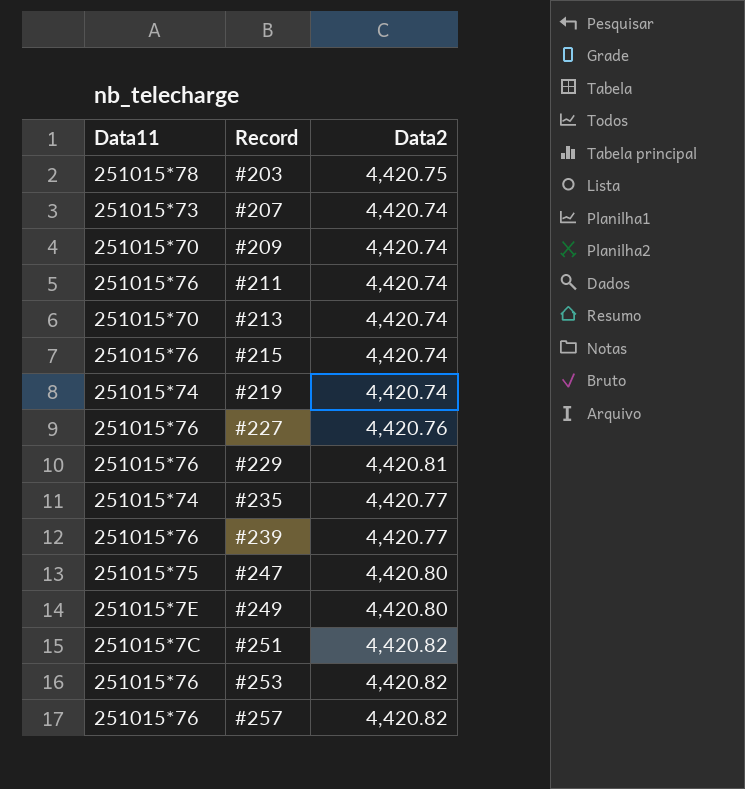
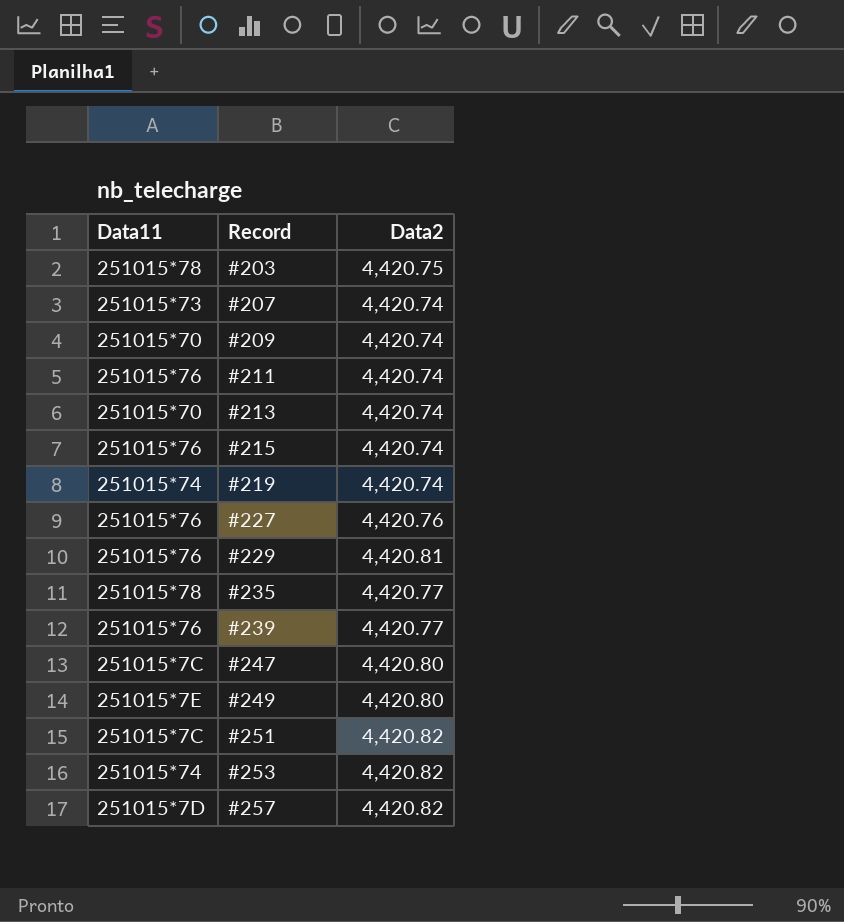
#235 | Data11: 251015*74 -> 251015*78
#247 | Data11: 251015*75 -> 251015*7C
#253 | Data11: 251015*76 -> 251015*74
#257 | Data11: 251015*76 -> 251015*7D

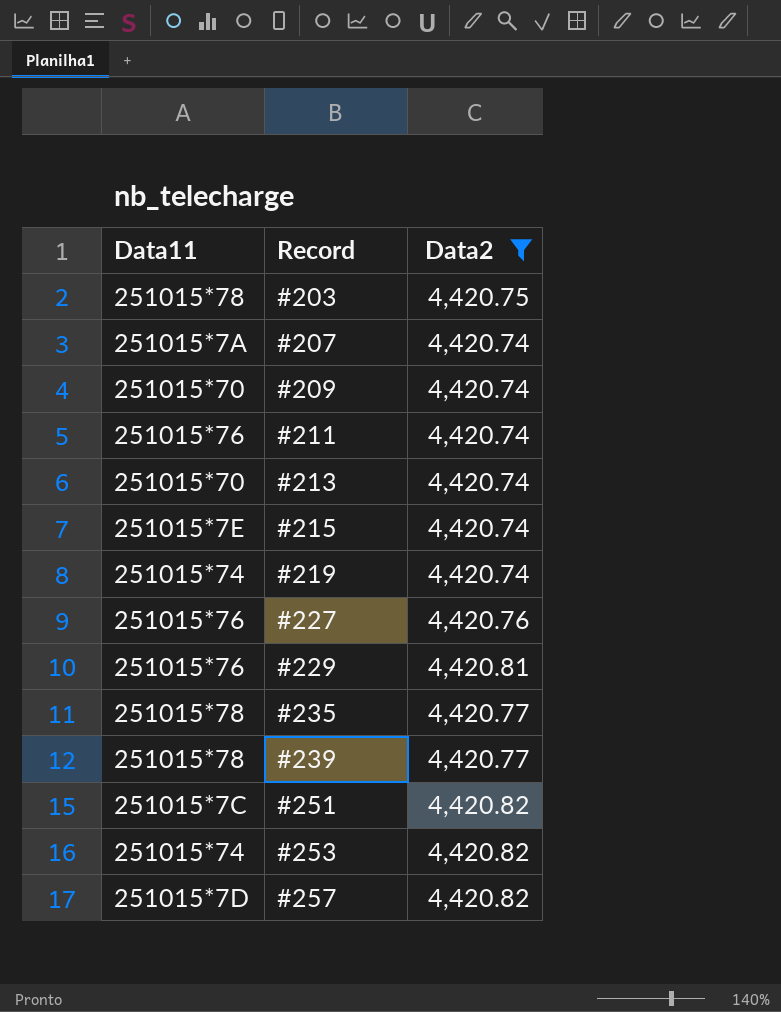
filter: none -> Data2 != 4,420.80
#207 | Data11: 251015*73 -> 251015*7A
#215 | Data11: 251015*76 -> 251015*7E
#239 | Data11: 251015*76 -> 251015*78

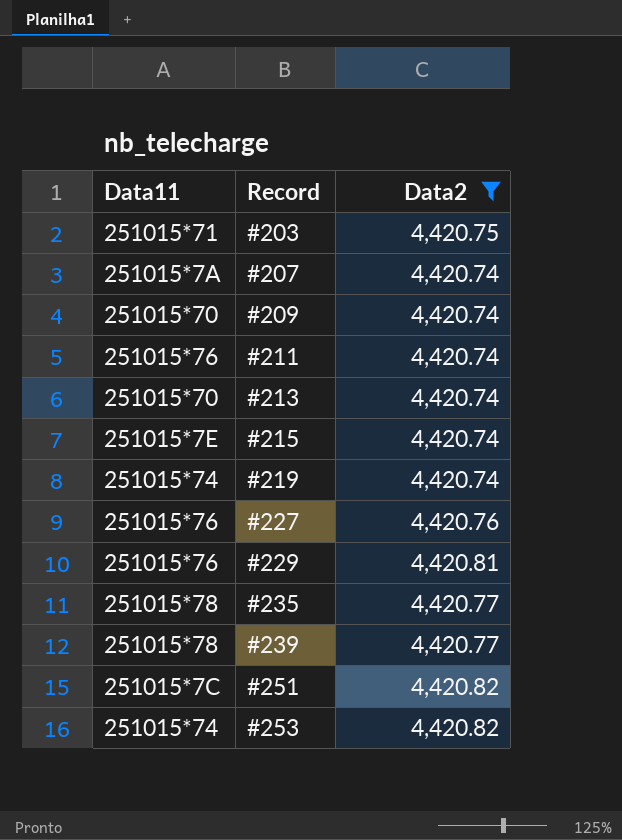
row #257: 251015*7D | 4,420.82 -> none
#203 | Data11: 251015*78 -> 251015*71

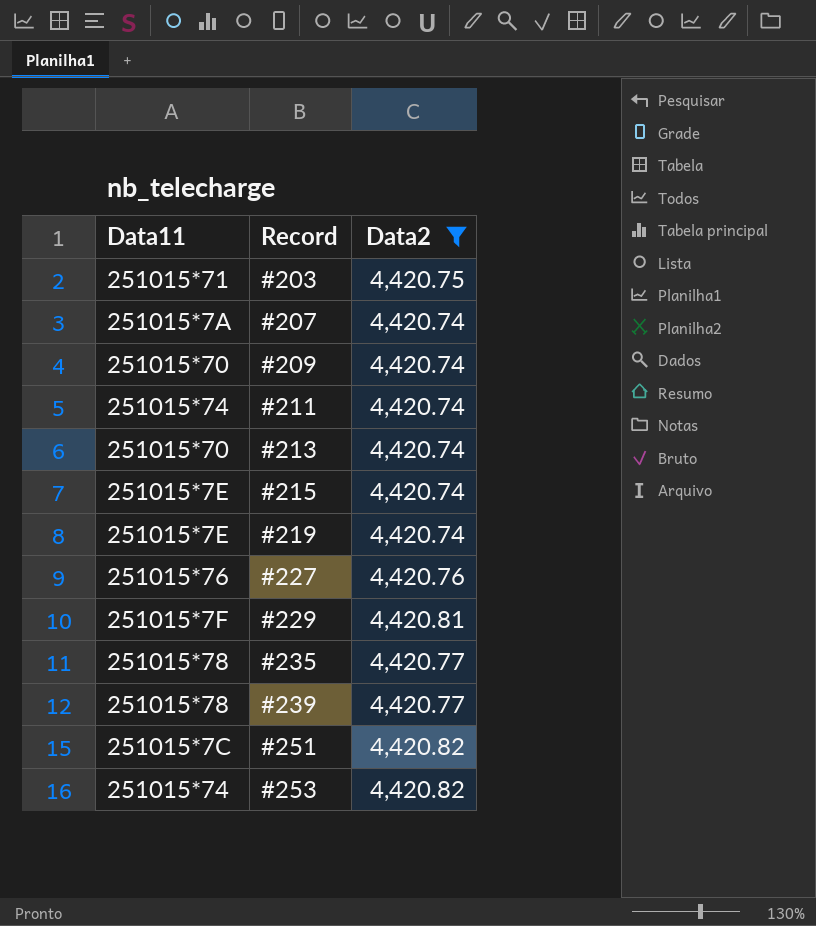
#211 | Data11: 251015*76 -> 251015*74
#219 | Data11: 251015*74 -> 251015*7E
#229 | Data11: 251015*76 -> 251015*7F

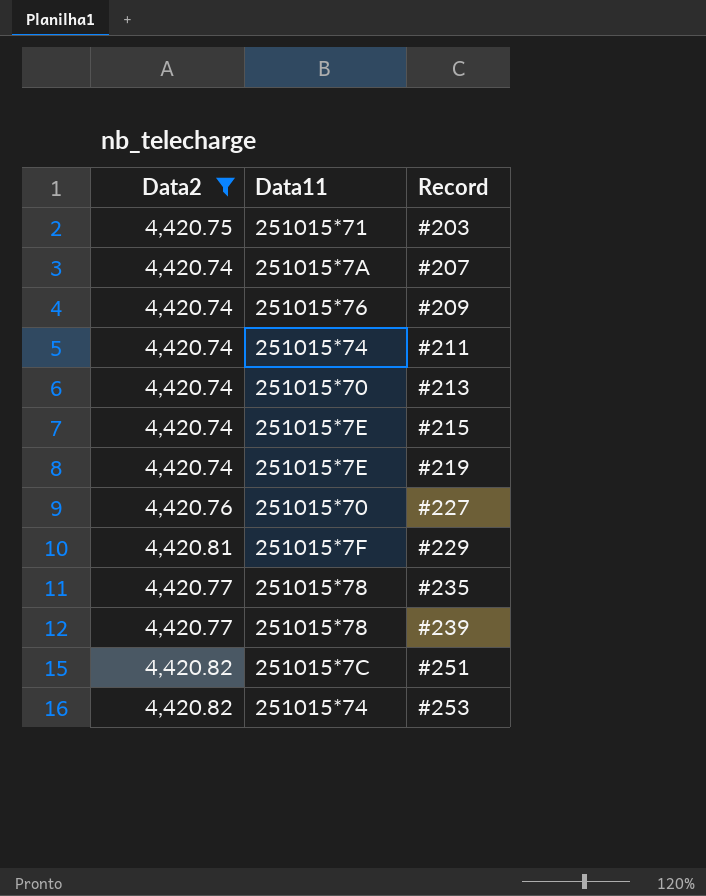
column Data2 | position: 3 -> 1
#209 | Data11: 251015*70 -> 251015*76
#227 | Data11: 251015*76 -> 251015*70

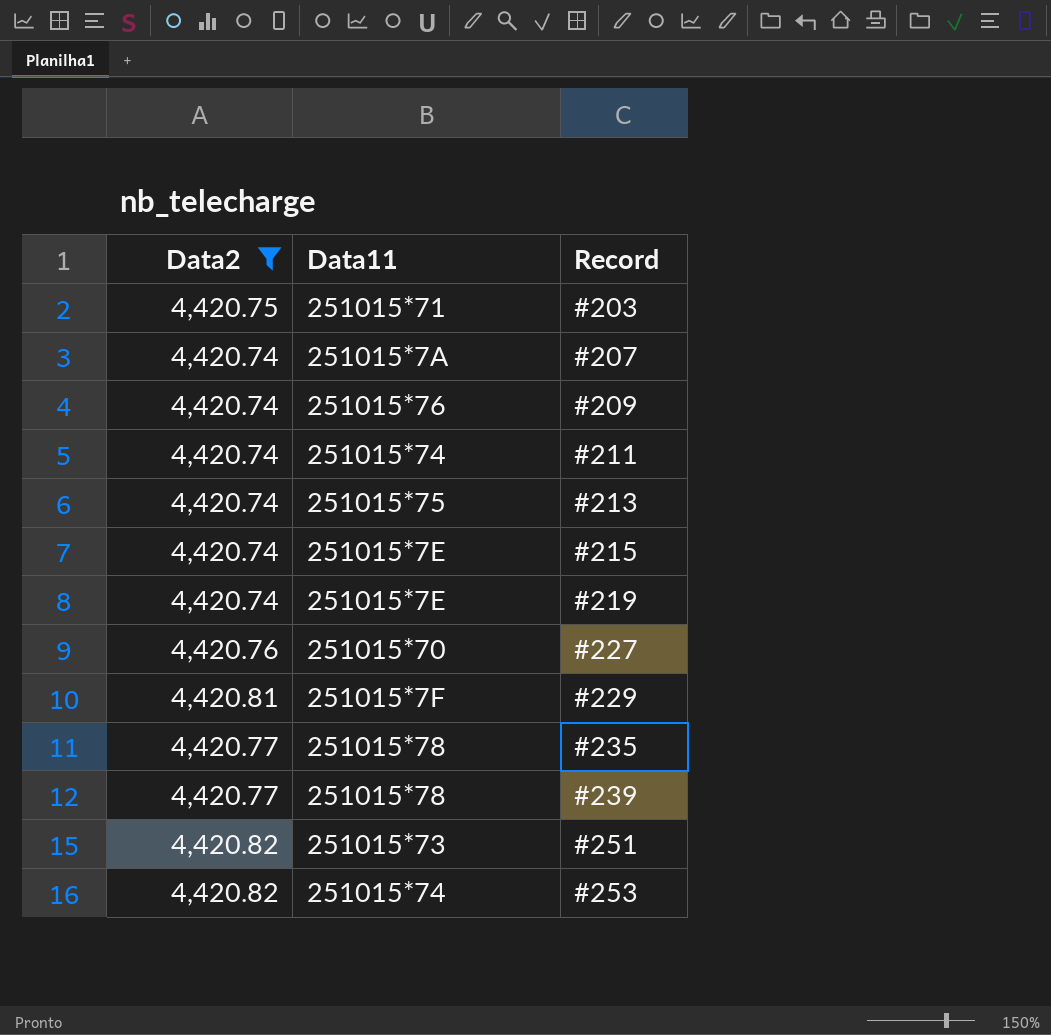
#213 | Data11: 251015*70 -> 251015*75
#251 | Data11: 251015*7C -> 251015*73

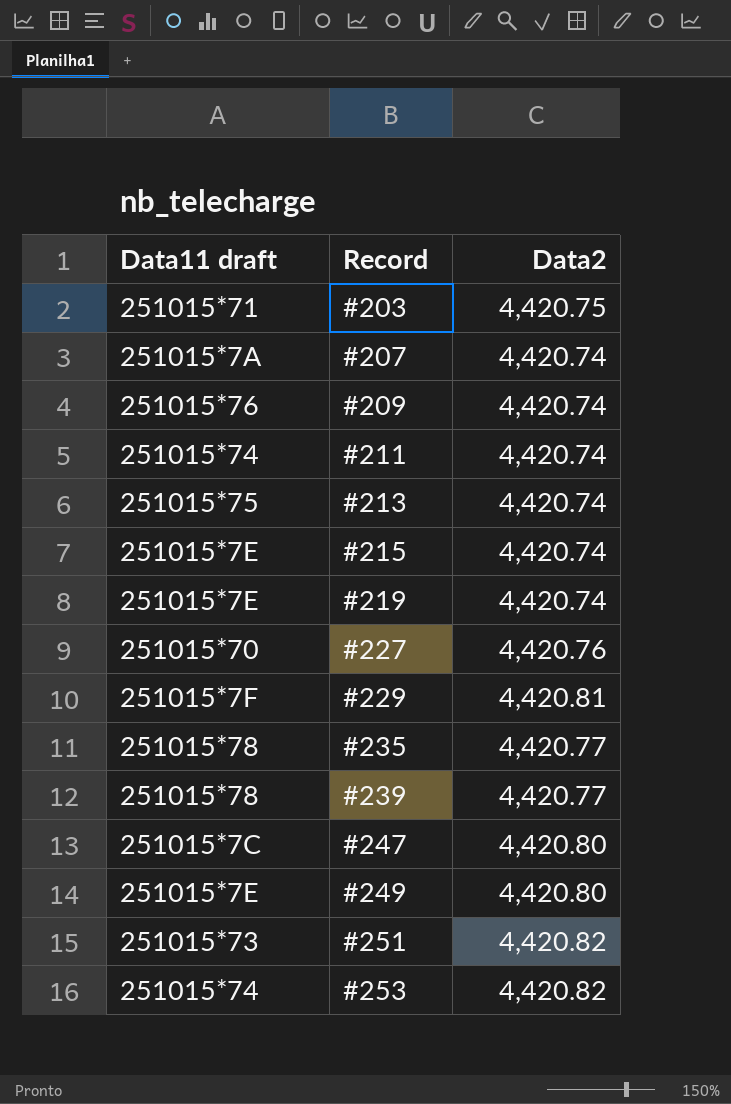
filter: Data2 != 4,420.80 -> none
column name: Data11 -> Data11 draft
column Data2 | position: 1 -> 3

